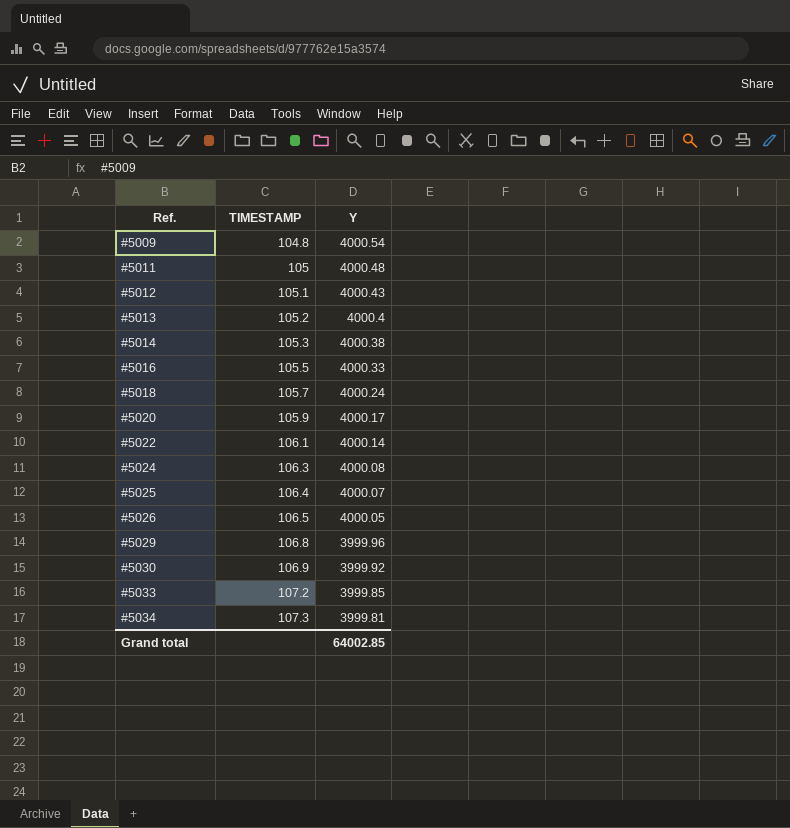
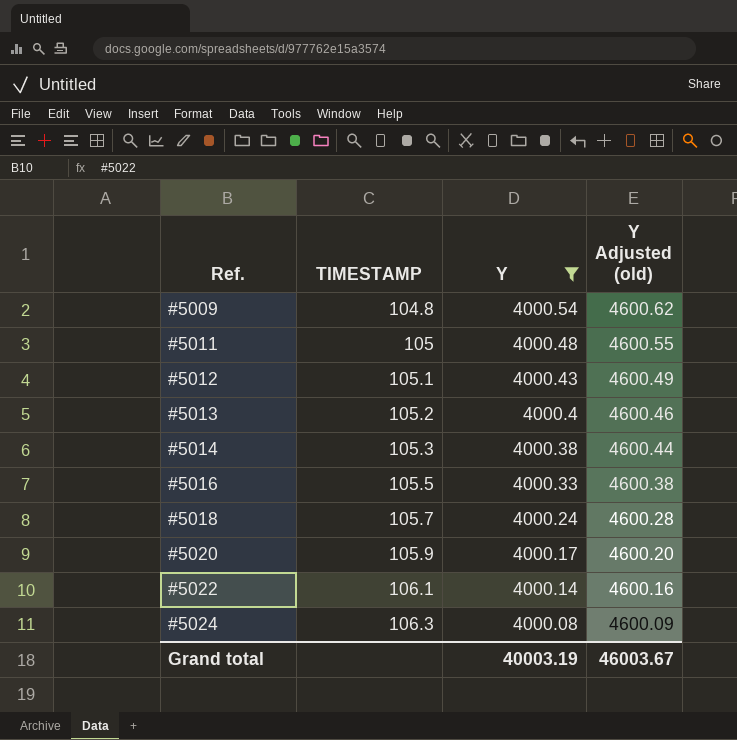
filter: none -> Y >= 4000.08
column Y Adjusted (old) | formula: none -> [Y] * 1.15
Grand total | Y: 64002.85 -> 40003.19

